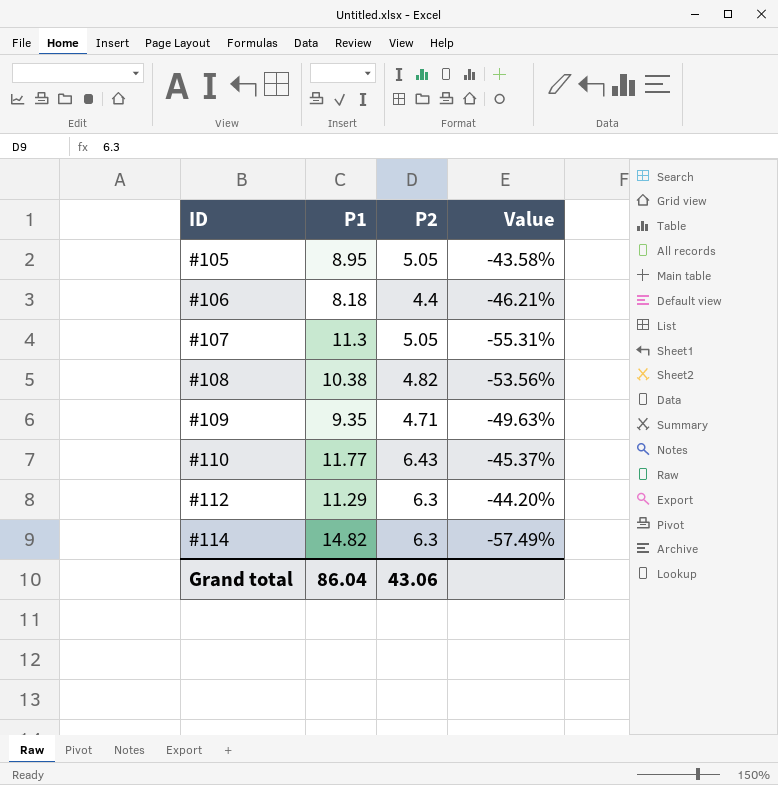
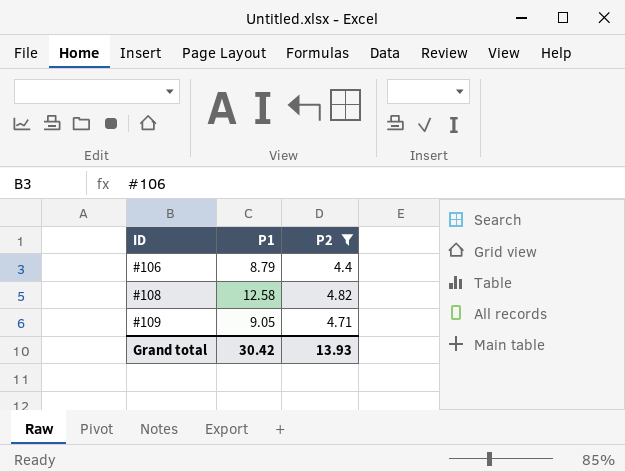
filter: none -> P2 <= 4.82
column Value | formula: ([P2] - [P1]) / [P1] -> none
#106 | P1: 8.18 -> 8.79
#108 | P1: 10.38 -> 12.58
#109 | P1: 9.35 -> 9.05
Grand total | P1: 86.04 -> 30.42
Grand total | P2: 43.06 -> 13.93

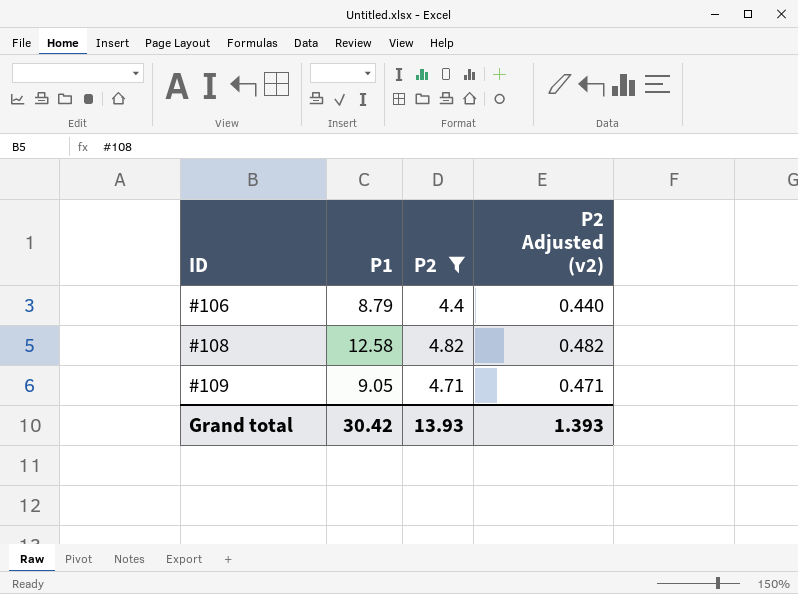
column P2 Adjusted (v2) | formula: none -> [P2] * 0.1

